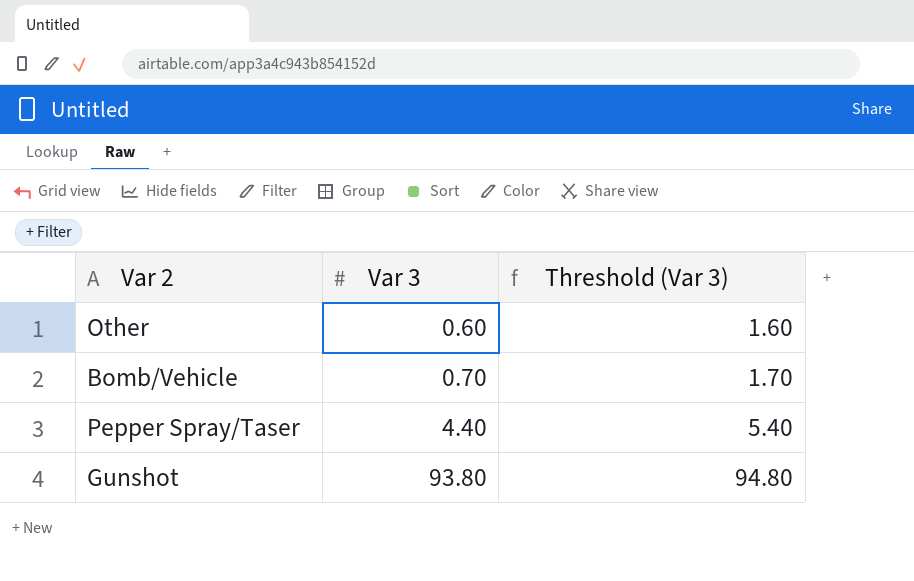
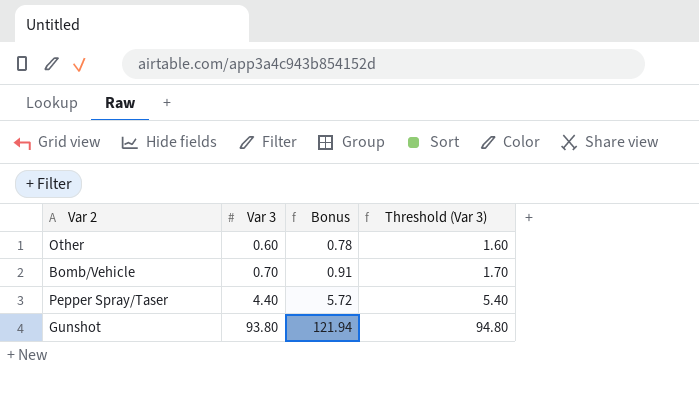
column Bonus | formula: none -> [Var 3] * 1.3

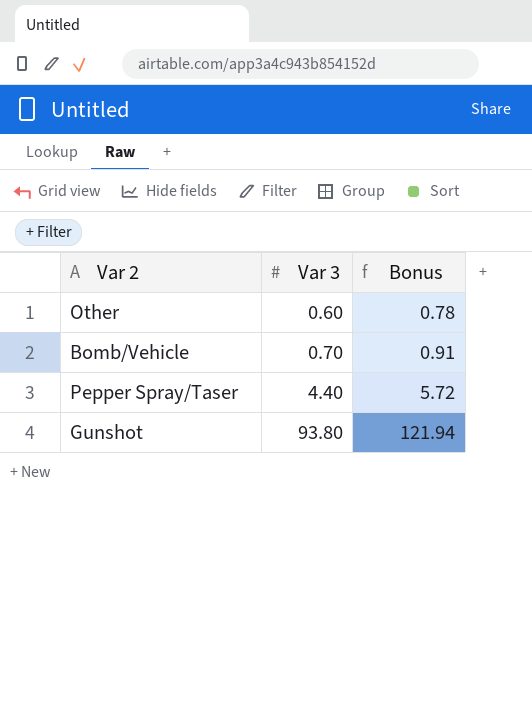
column Threshold (Var 3) | formula: [Var 3] + 1 -> none

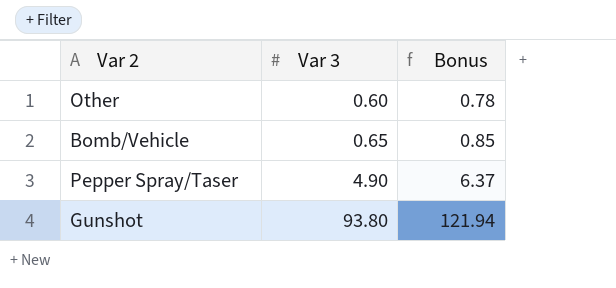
Bomb/Vehicle | Var 3: 0.70 -> 0.65
Bomb/Vehicle | Bonus: 0.91 -> 0.85
Pepper Spray/Taser | Var 3: 4.40 -> 4.90
Pepper Spray/Taser | Bonus: 5.72 -> 6.37

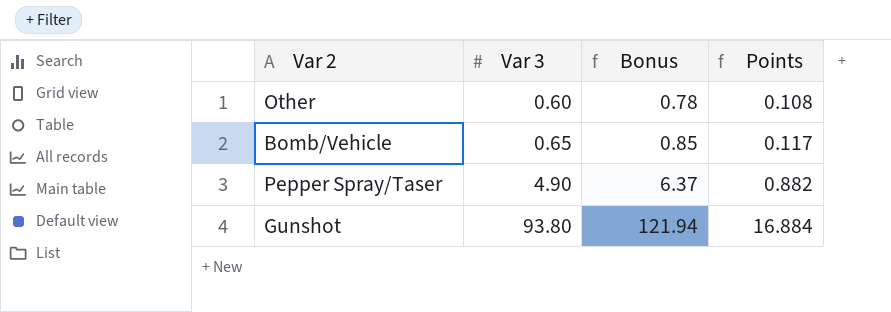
column Points | formula: none -> [Var 3] * 0.18

